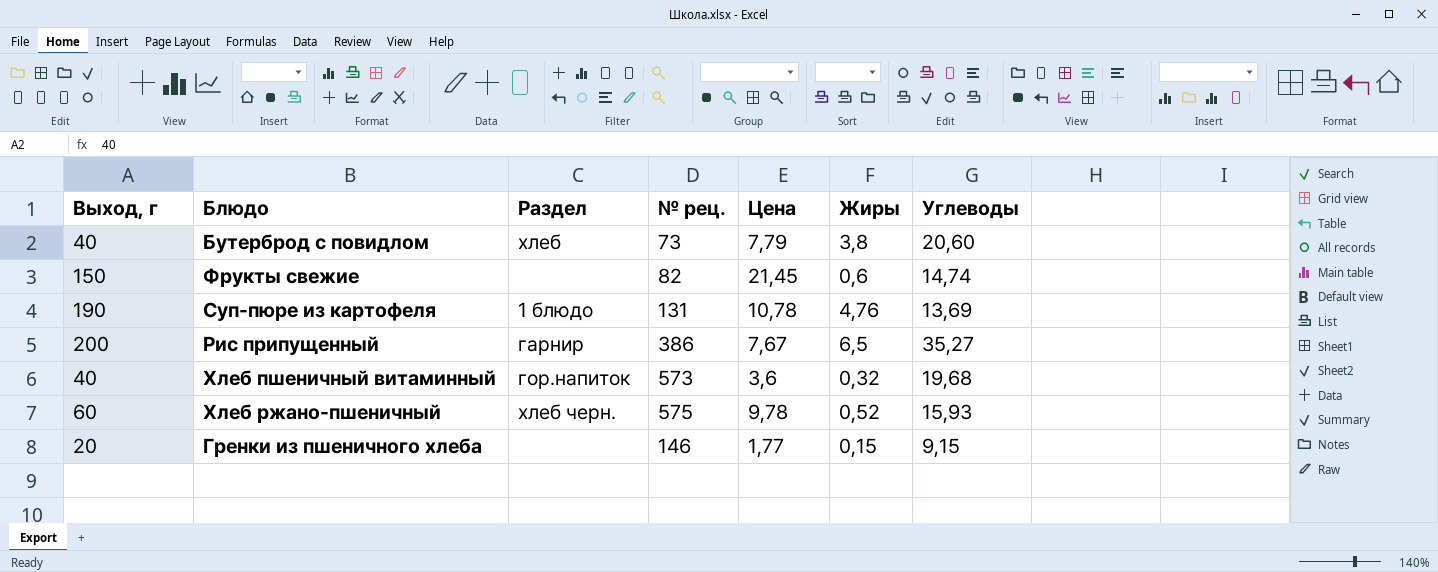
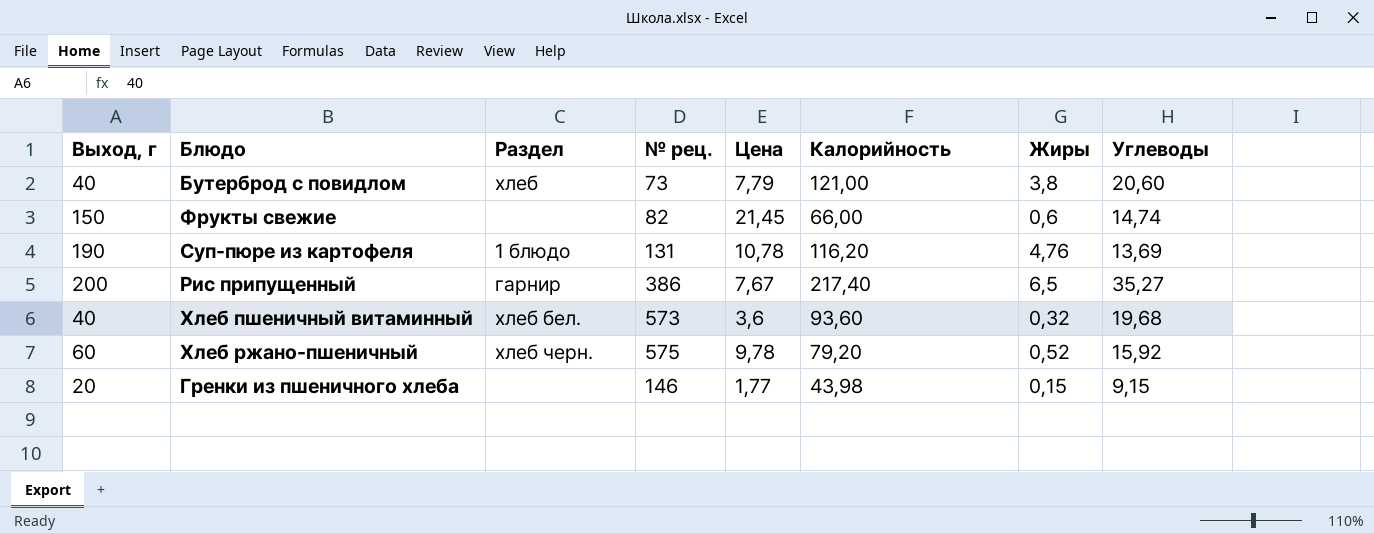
column Калорийность | position: none -> 6
Хлеб пшеничный витаминный | Раздел: гор.напиток -> хлеб бел.
Хлеб ржано-пшеничный | Углеводы: 15,93 -> 15,92

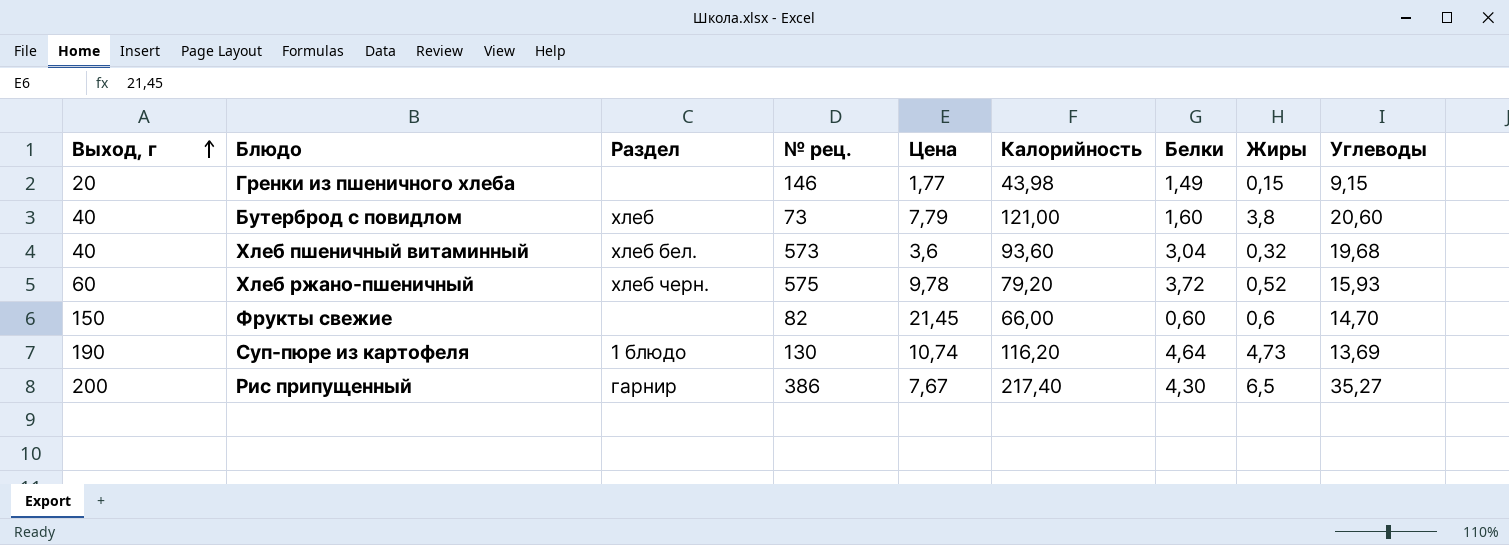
row order: none -> Выход, г ascending
column Белки | position: none -> 7
Хлеб ржано-пшеничный | Углеводы: 15,92 -> 15,93
Фрукты свежие | Углеводы: 14,74 -> 14,70
Суп-пюре из картофеля | № рец.: 131 -> 130
Суп-пюре из картофеля | Цена: 10,78 -> 10,74
Суп-пюре из картофеля | Жиры: 4,76 -> 4,73

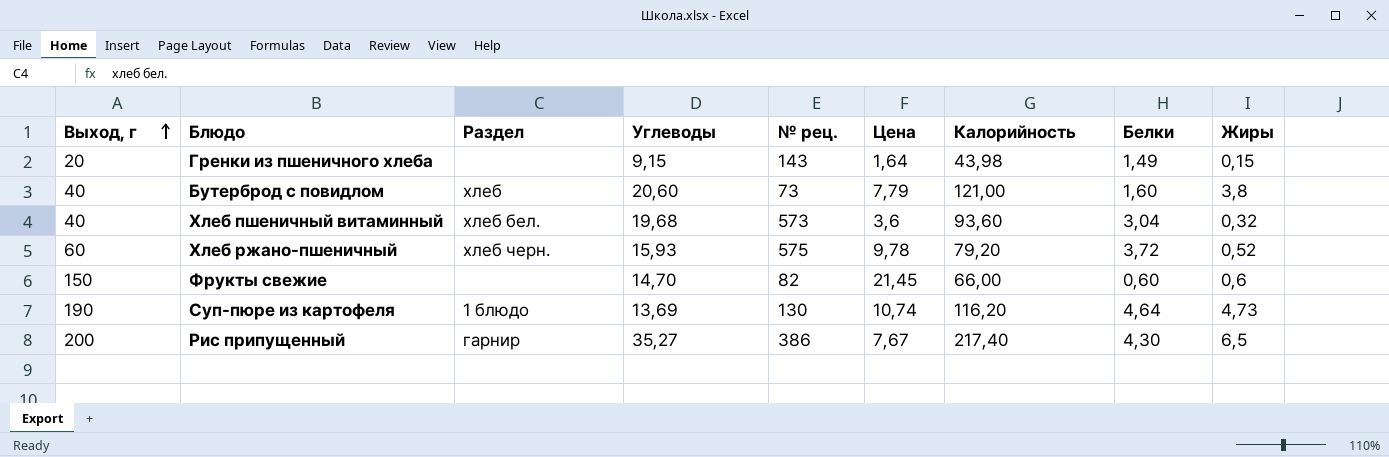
column Углеводы | position: 9 -> 4
Гренки из пшеничного хлеба | № рец.: 146 -> 143
Гренки из пшеничного хлеба | Цена: 1,77 -> 1,64

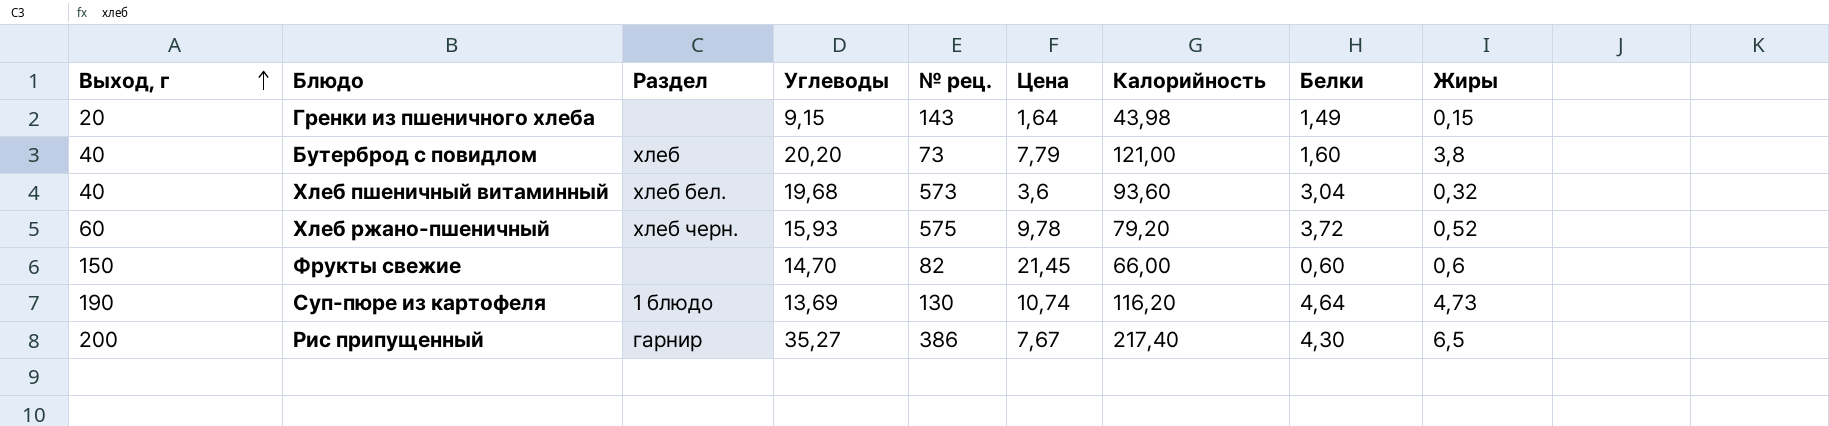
Бутерброд с повидлом | Углеводы: 20,60 -> 20,20

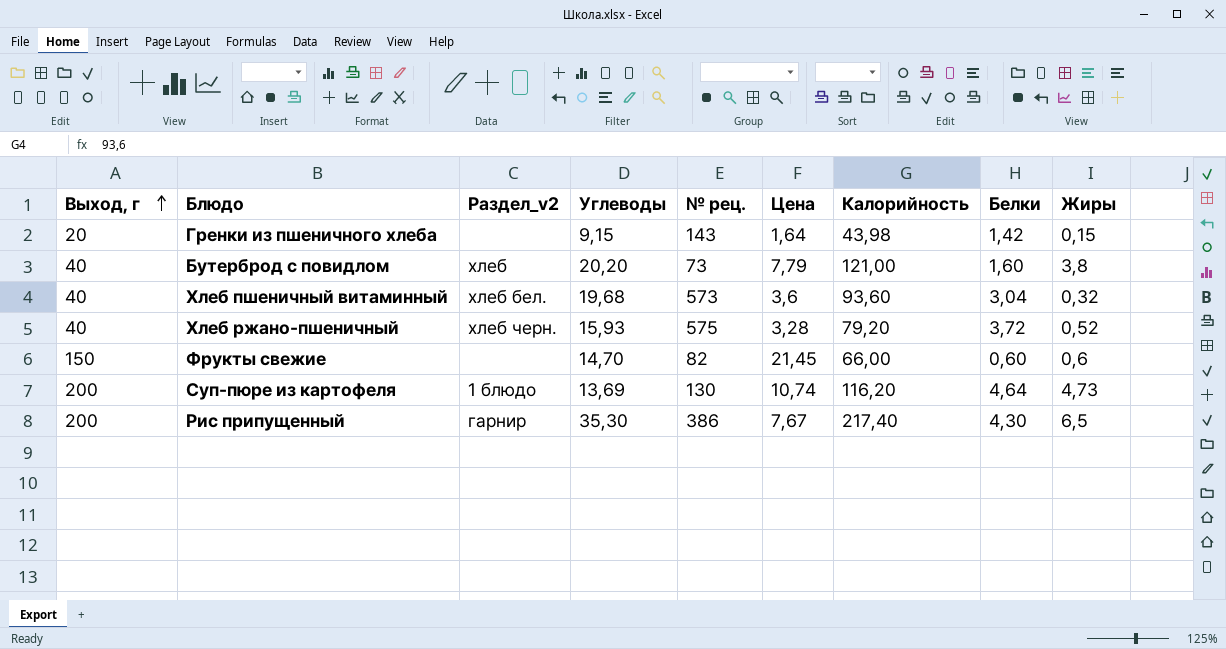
column name: Раздел -> Раздел_v2
Гренки из пшеничного хлеба | Белки: 1,49 -> 1,42
Хлеб ржано-пшеничный | Выход, г: 60 -> 40
Хлеб ржано-пшеничный | Цена: 9,78 -> 3,28
Суп-пюре из картофеля | Выход, г: 190 -> 200
Рис припущенный | Углеводы: 35,27 -> 35,30

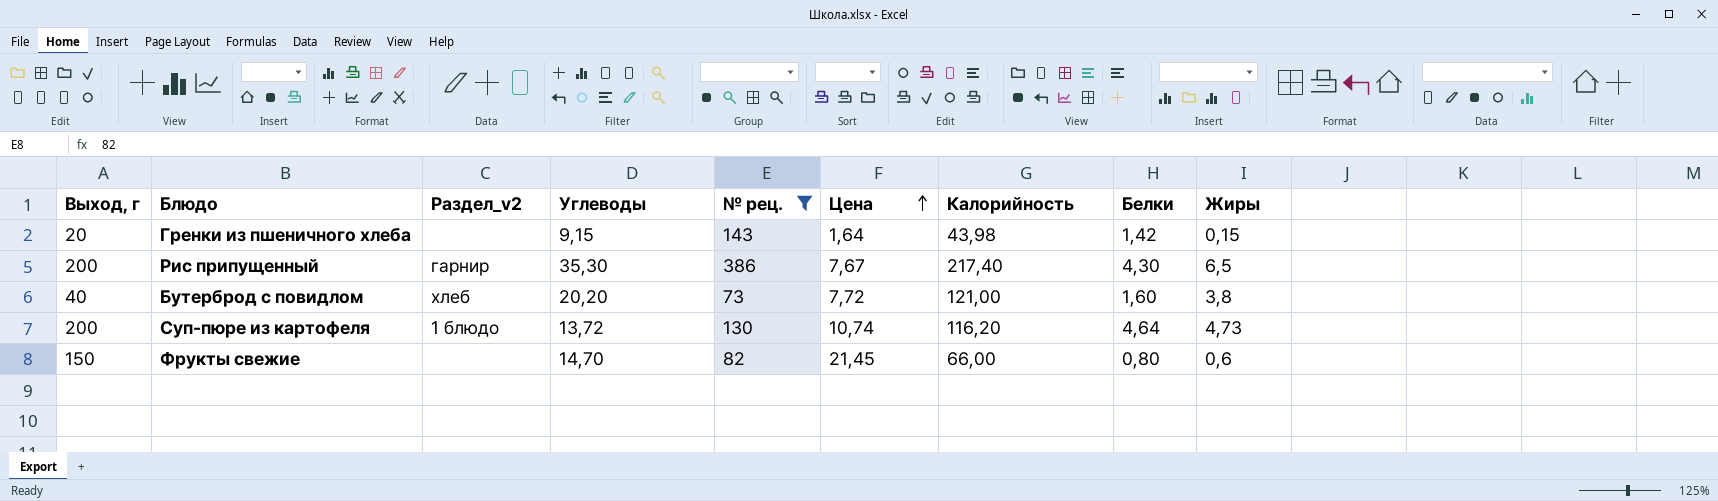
filter: none -> № рец. <= 386
row order: Выход, г ascending -> Цена ascending
Бутерброд с повидлом | Цена: 7,79 -> 7,72
Суп-пюре из картофеля | Углеводы: 13,69 -> 13,72
Фрукты свежие | Белки: 0,60 -> 0,80

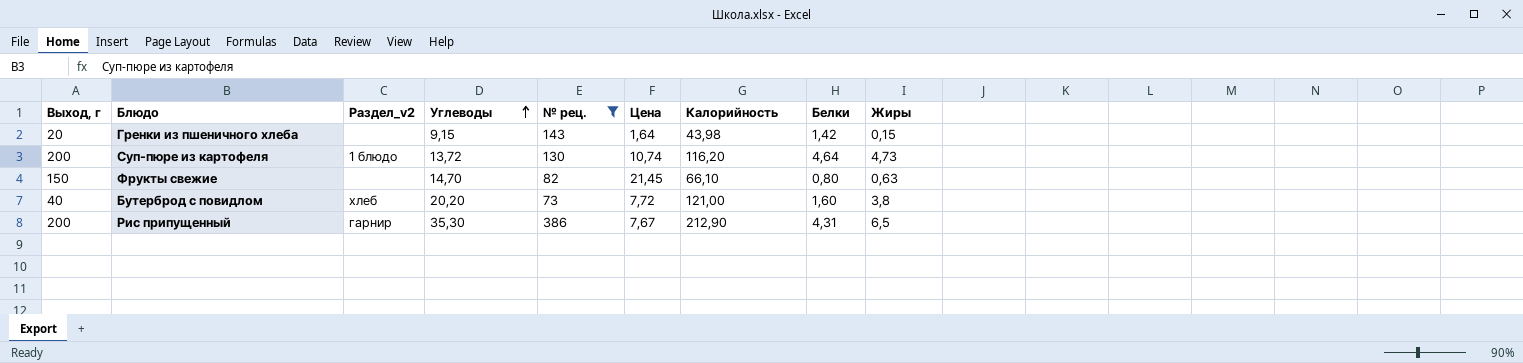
row order: Цена ascending -> Углеводы ascending
Фрукты свежие | Калорийность: 66,00 -> 66,10
Фрукты свежие | Жиры: 0,6 -> 0,63
Рис припущенный | Калорийность: 217,40 -> 212,90
Рис припущенный | Белки: 4,30 -> 4,31

